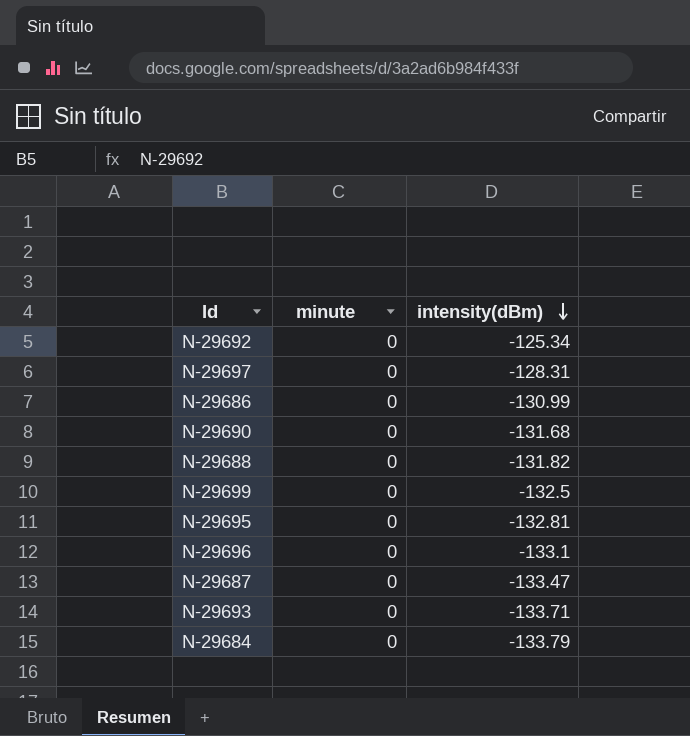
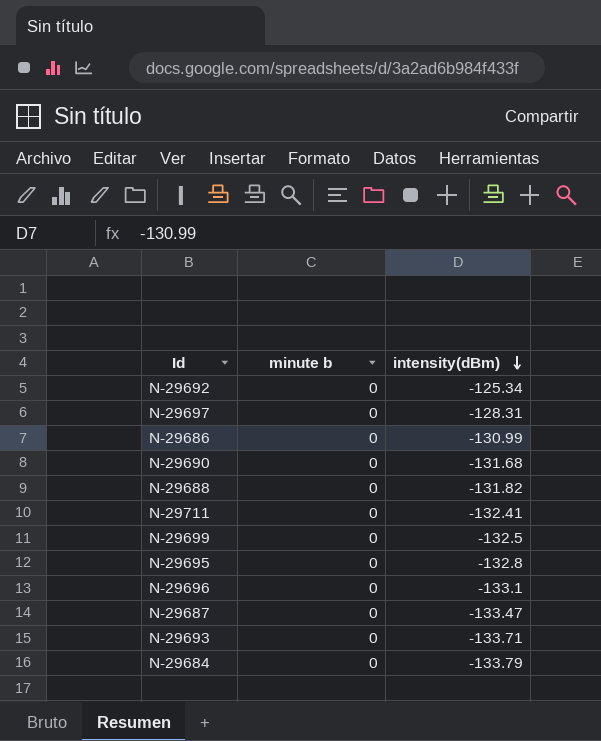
column name: minute -> minute b
row N-29711: none -> 0 | -132.41
N-29695 | intensity(dBm): -132.81 -> -132.8

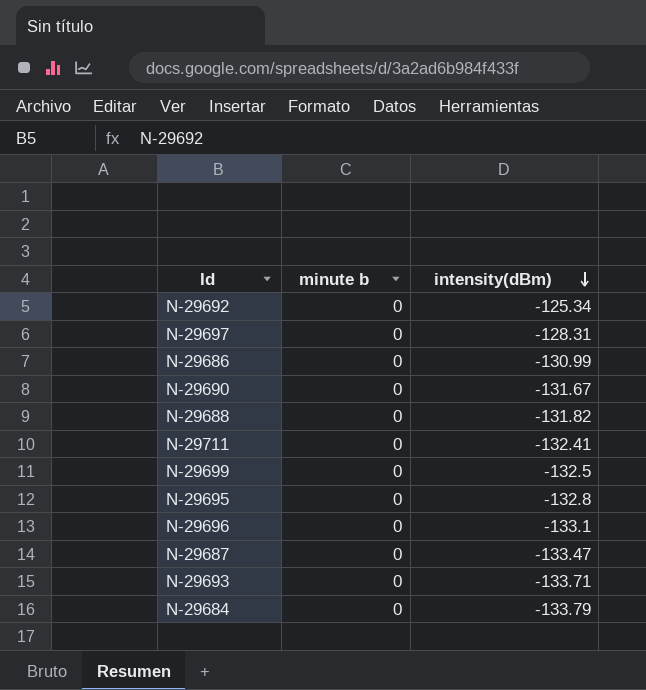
N-29690 | intensity(dBm): -131.68 -> -131.67

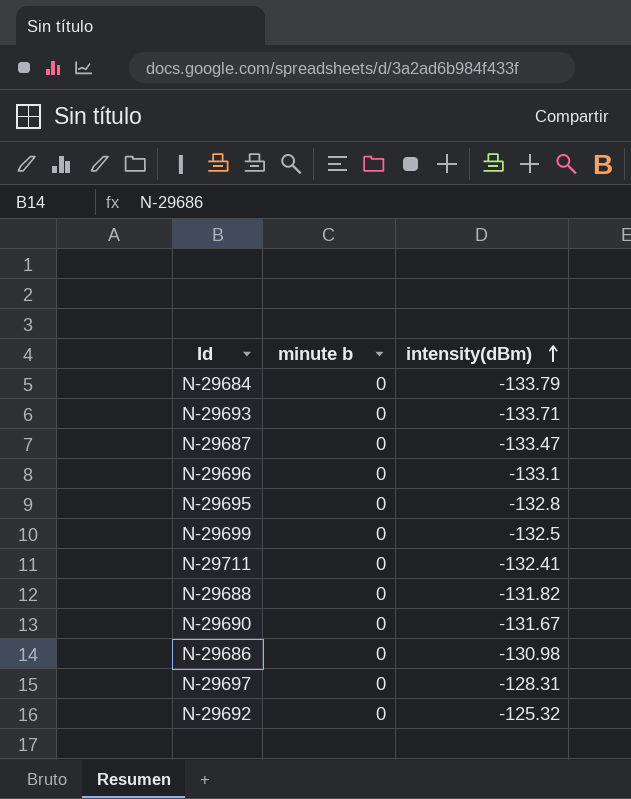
row order: intensity(dBm) descending -> intensity(dBm) ascending
N-29686 | intensity(dBm): -130.99 -> -130.98
N-29692 | intensity(dBm): -125.34 -> -125.32

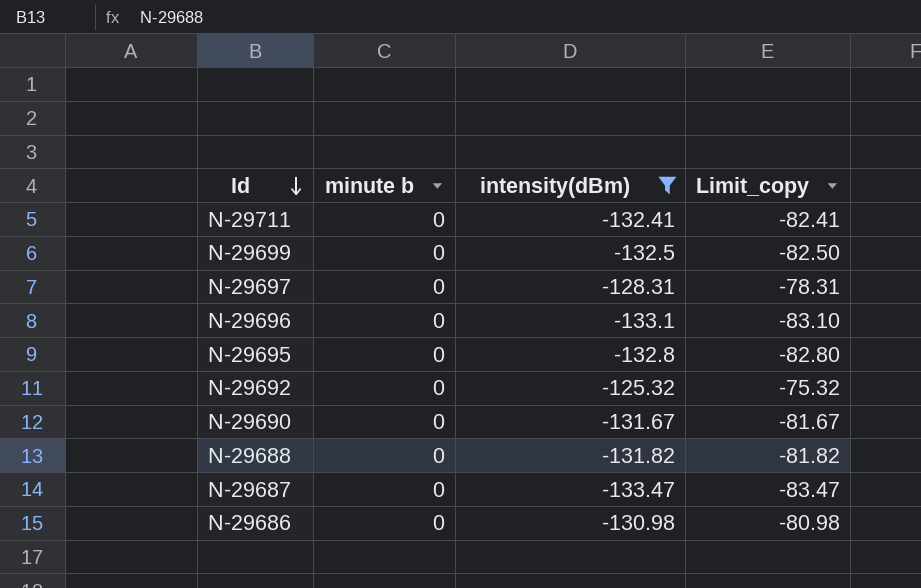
filter: none -> intensity(dBm) >= -133.47
row order: intensity(dBm) ascending -> Id descending
column Limit_copy | formula: none -> [intensity(dBm)] + 50

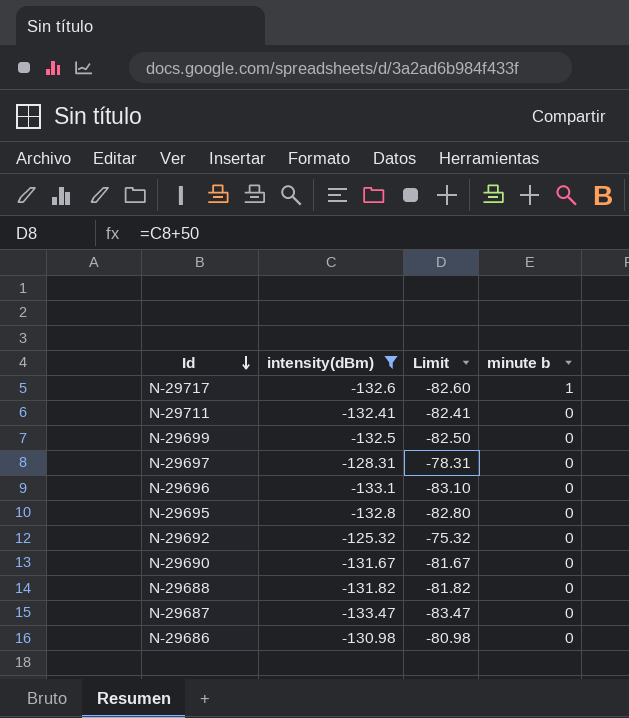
column name: Limit_copy -> Limit
column minute b | position: 2 -> 4
row N-29717: none -> -132.6 | -82.60 | 1

